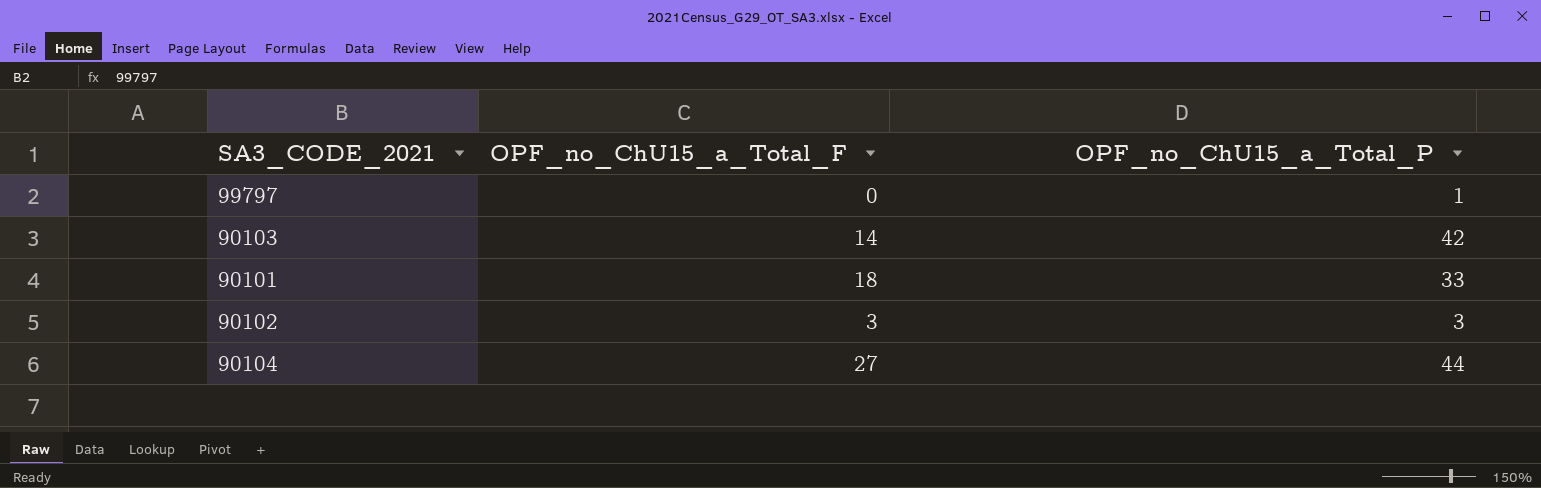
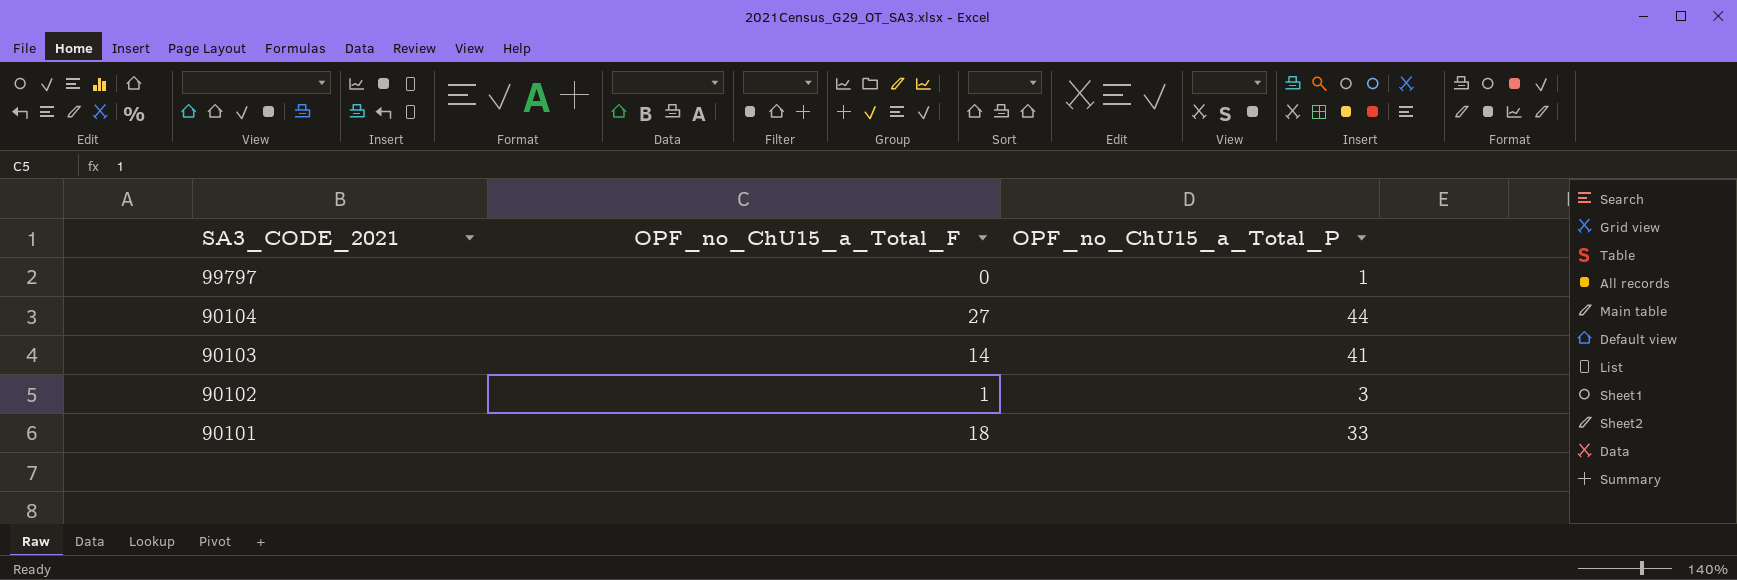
row order: none -> SA3_CODE_2021 descending
90103 | OPF_no_ChU15_a_Total_P: 42 -> 41
90102 | OPF_no_ChU15_a_Total_F: 3 -> 1

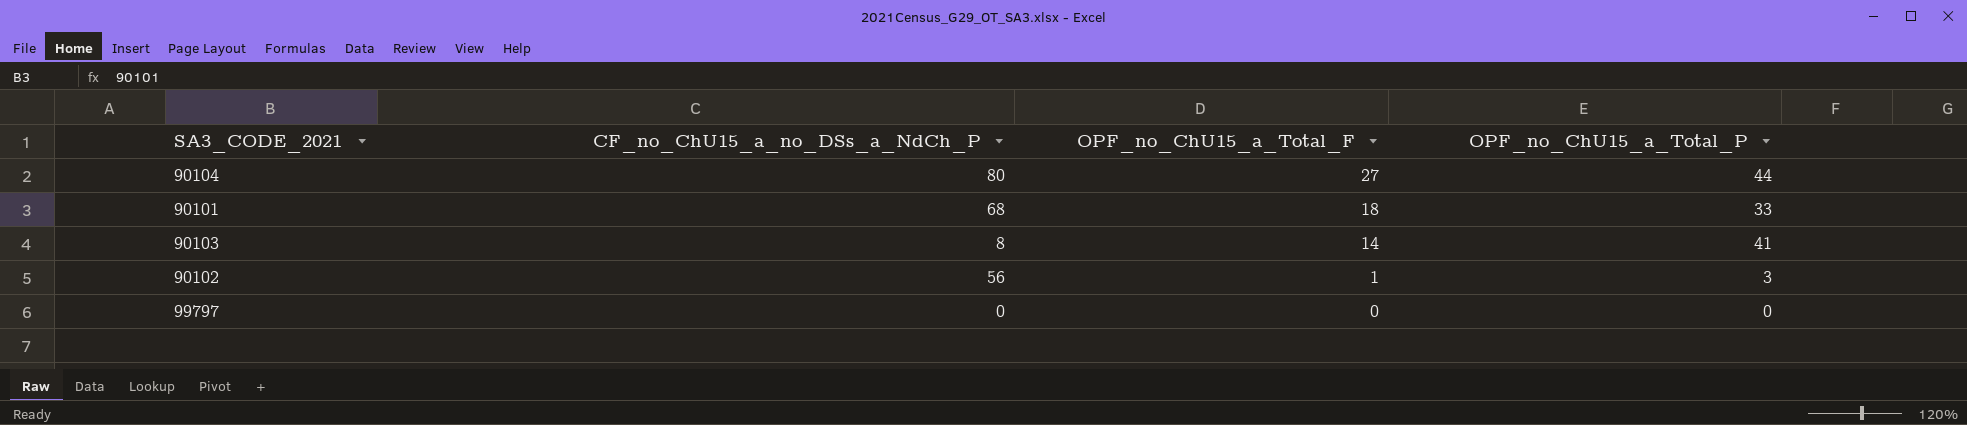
row order: SA3_CODE_2021 descending -> OPF_no_ChU15_a_Total_F descending
column CF_no_ChU15_a_no_DSs_a_NdCh_P | position: none -> 2
99797 | OPF_no_ChU15_a_Total_P: 1 -> 0

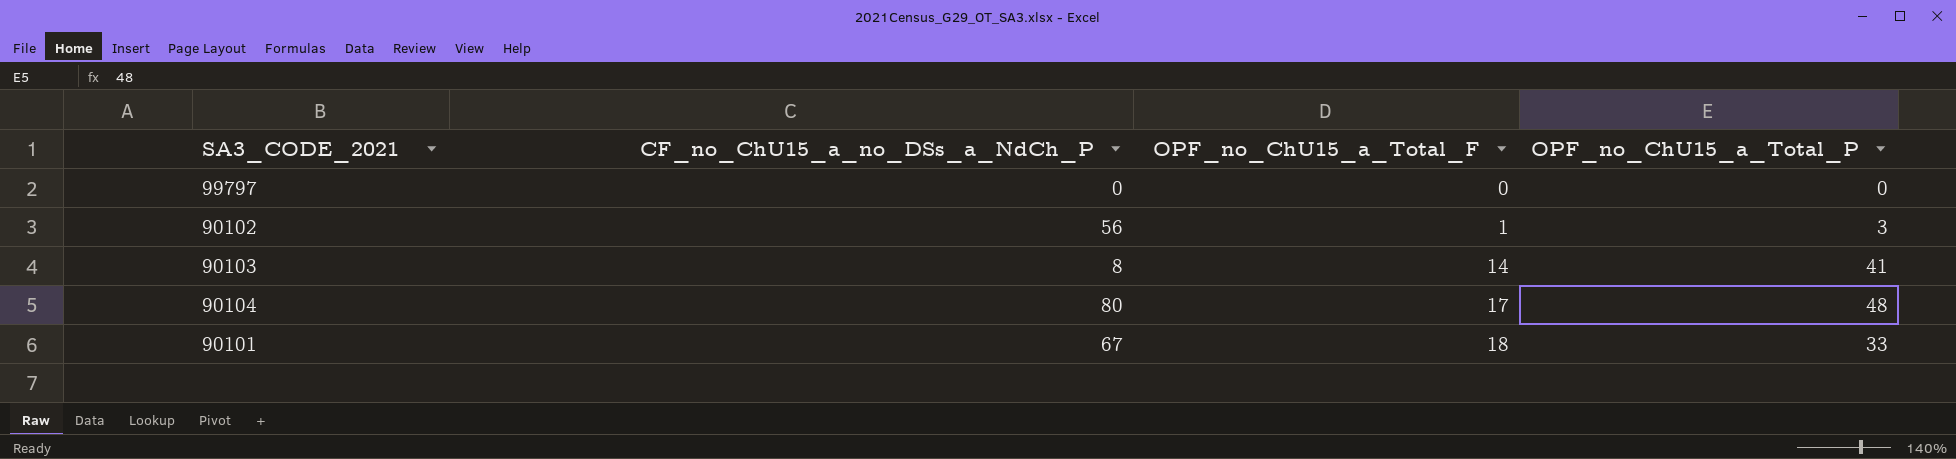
row order: OPF_no_ChU15_a_Total_F descending -> OPF_no_ChU15_a_Total_F ascending
90104 | OPF_no_ChU15_a_Total_F: 27 -> 17
90104 | OPF_no_ChU15_a_Total_P: 44 -> 48
90101 | CF_no_ChU15_a_no_DSs_a_NdCh_P: 68 -> 67

